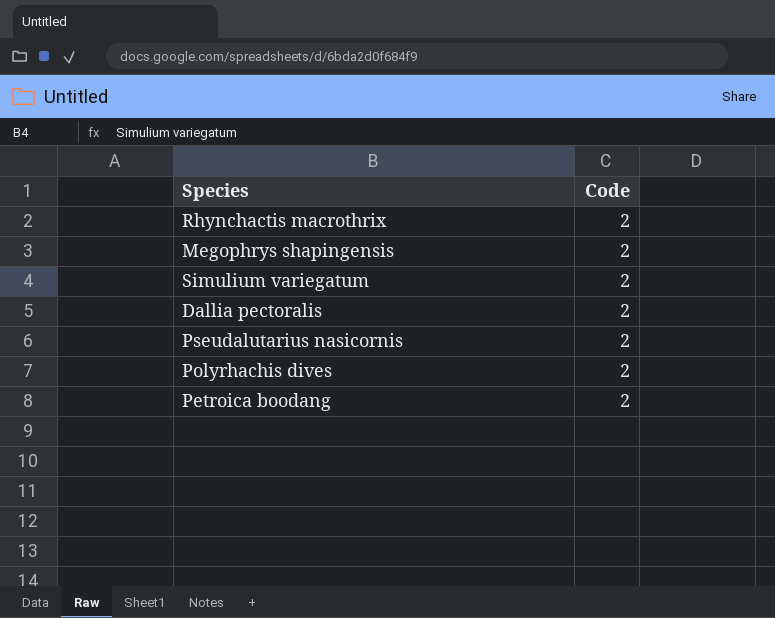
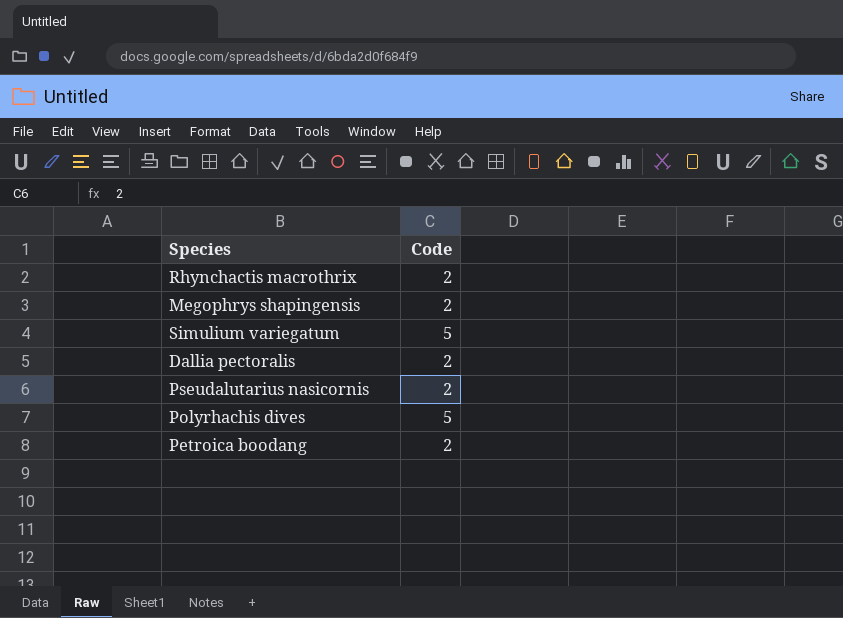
Simulium variegatum | Code: 2 -> 5
Polyrhachis dives | Code: 2 -> 5

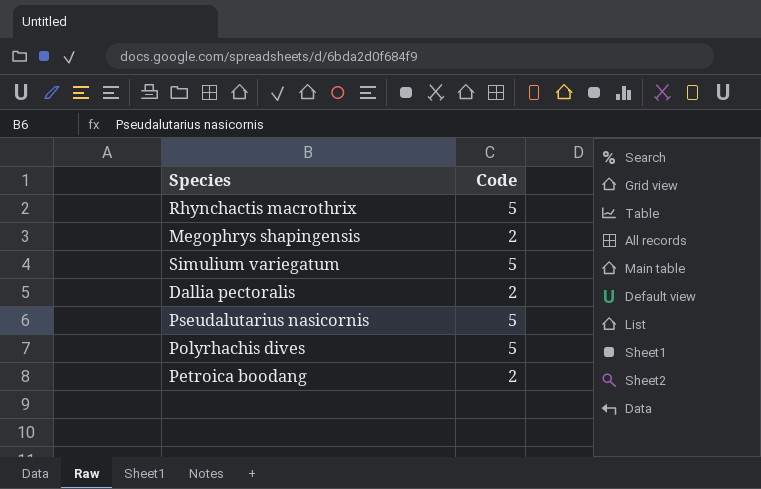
Rhynchactis macrothrix | Code: 2 -> 5
Pseudalutarius nasicornis | Code: 2 -> 5

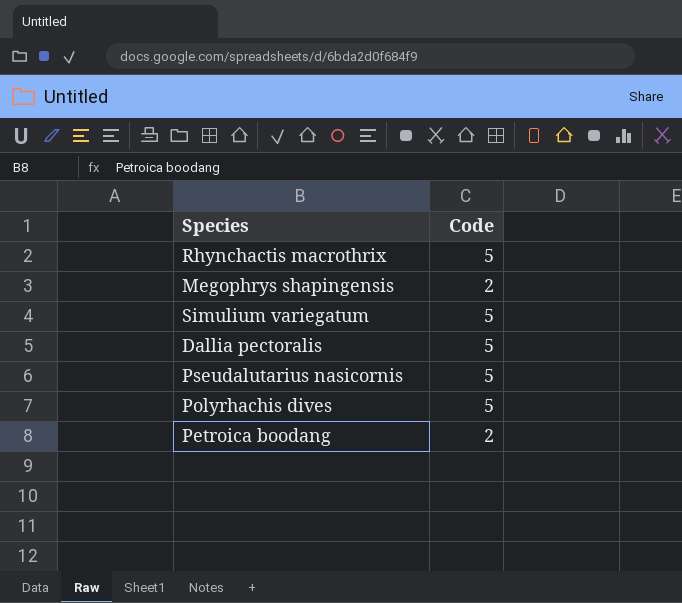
Dallia pectoralis | Code: 2 -> 5

